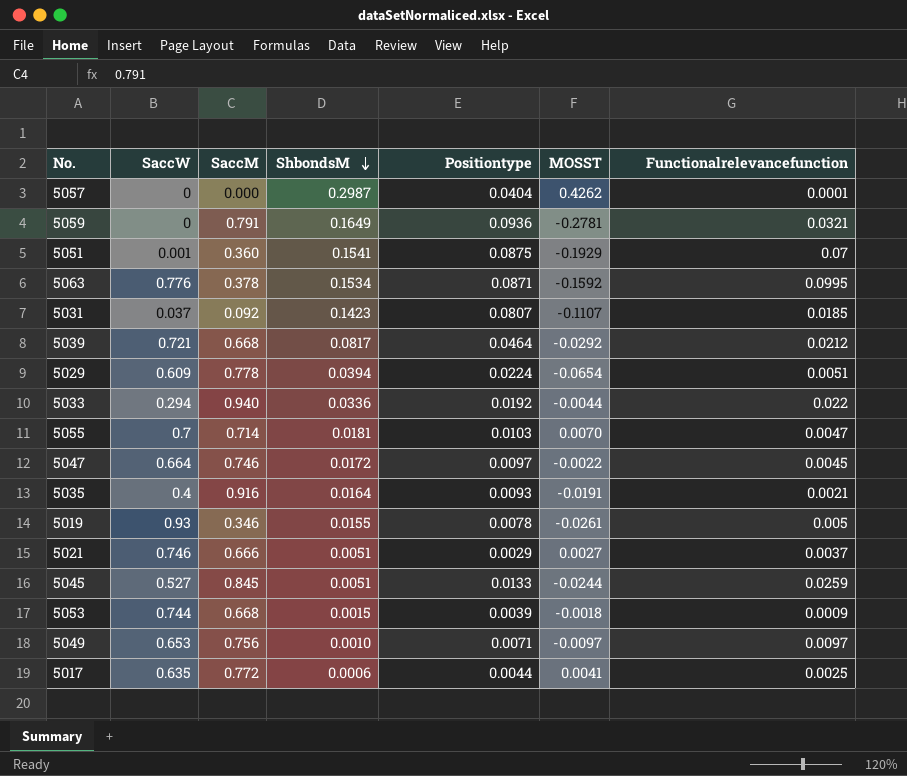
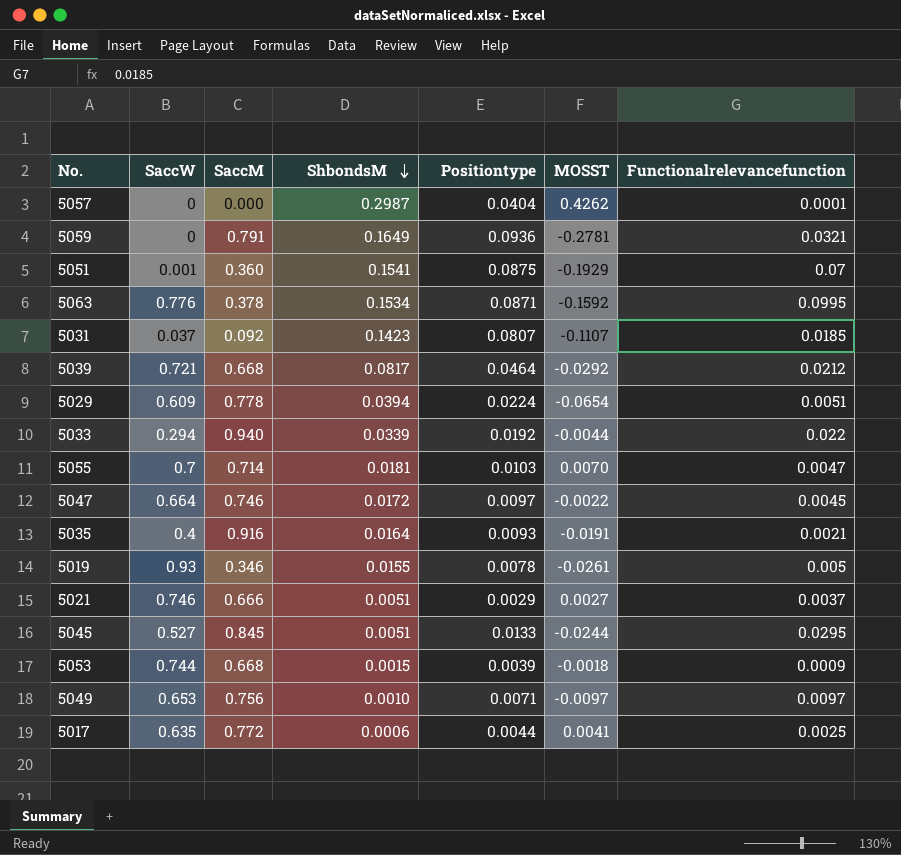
5033 | ShbondsM: 0.0336 -> 0.0339
5045 | Functionalrelevancefunction: 0.0259 -> 0.0295

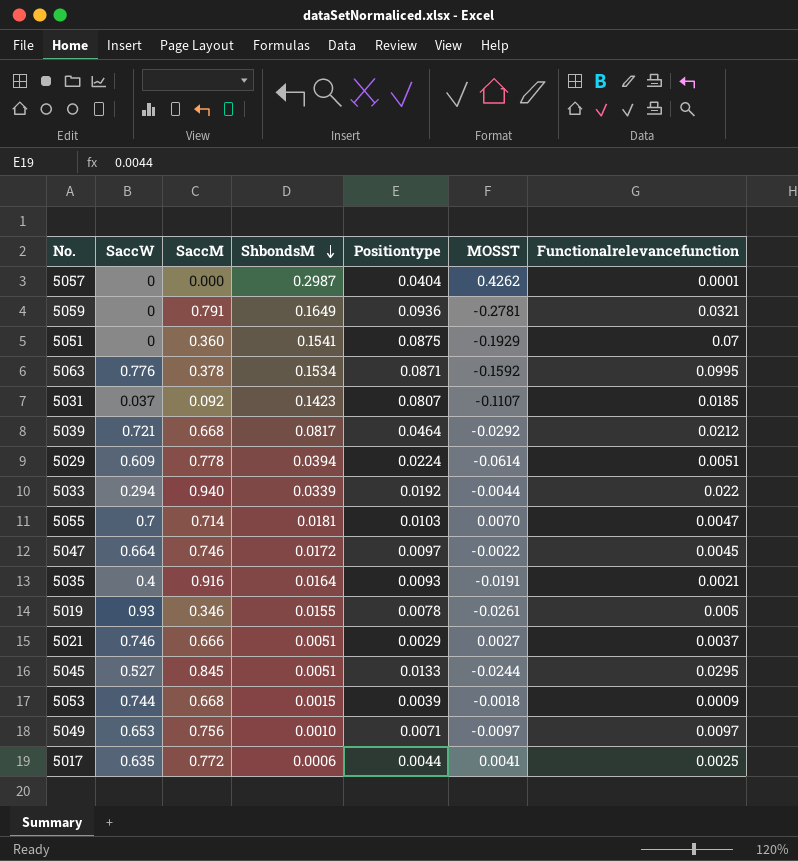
5051 | SaccW: 0.001 -> 0
5029 | MOSST: -0.0654 -> -0.0614

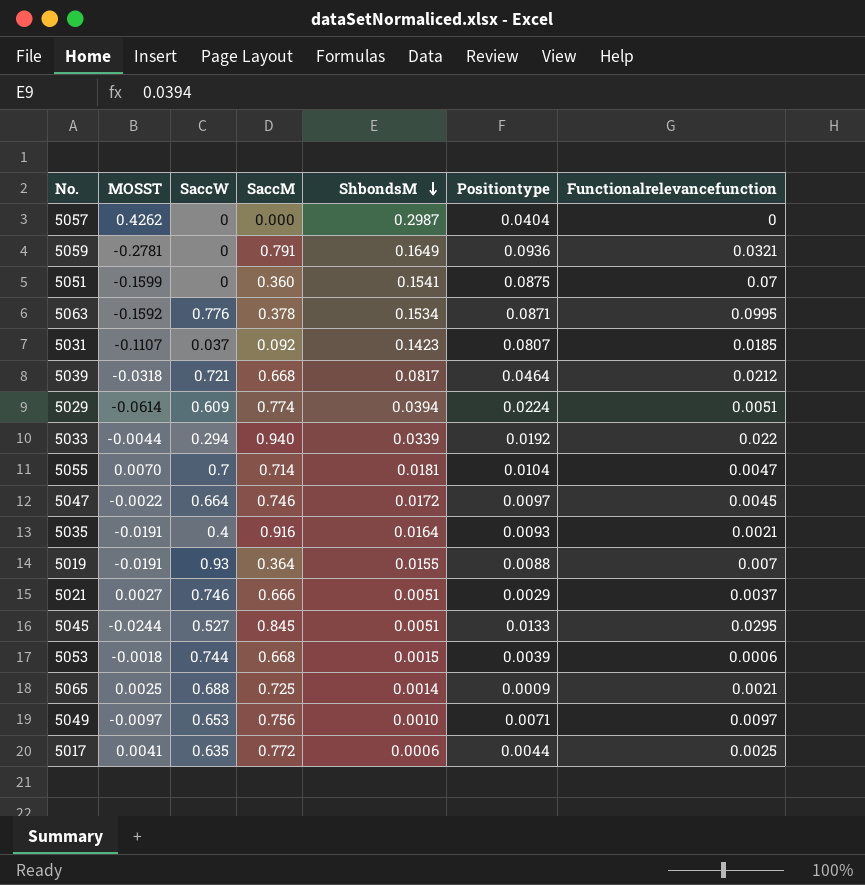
column MOSST | position: 6 -> 2
5057 | Functionalrelevancefunction: 0.0001 -> 0
5051 | MOSST: -0.1929 -> -0.1599
5039 | MOSST: -0.0292 -> -0.0318
5029 | SaccM: 0.778 -> 0.774
5055 | Positiontype: 0.0103 -> 0.0104
5019 | MOSST: -0.0261 -> -0.0191
5019 | SaccM: 0.346 -> 0.364
5019 | Positiontype: 0.0078 -> 0.0088
5019 | Functionalrelevancefunction: 0.005 -> 0.007
5053 | Functionalrelevancefunction: 0.0009 -> 0.0006
row 5065: none -> 0.0025 | 0.688 | 0.725 | 0.0014 | 0.0009 | 0.0021

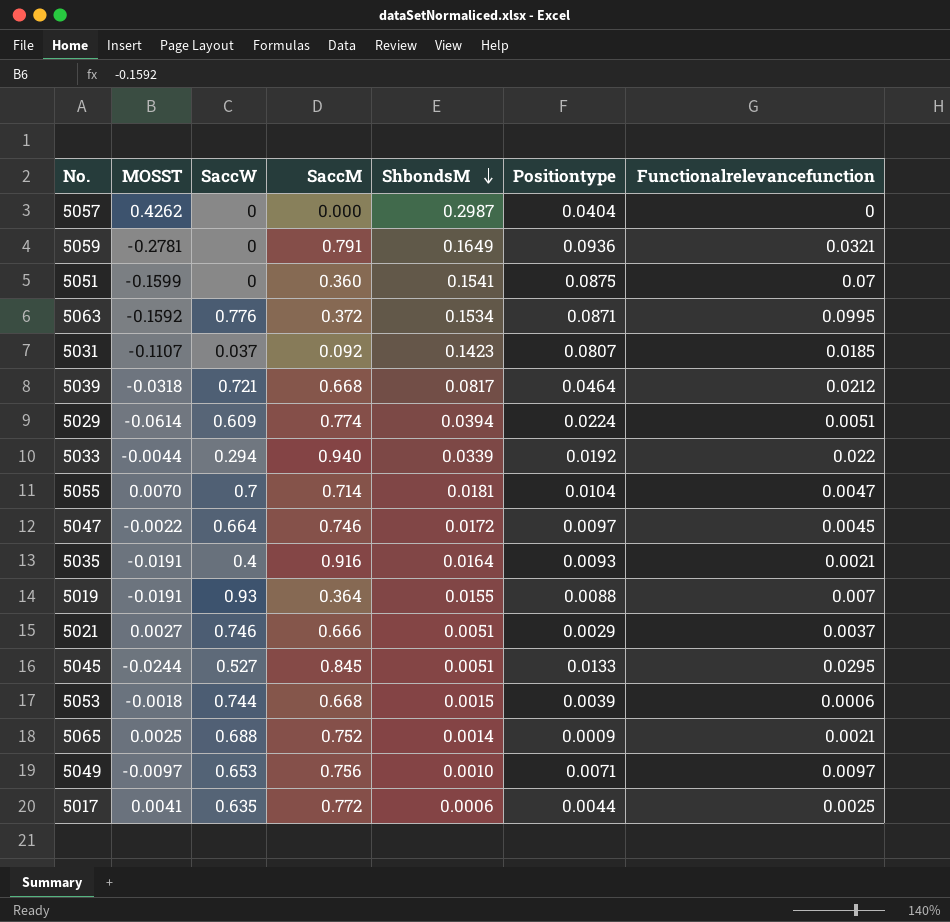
5063 | SaccM: 0.378 -> 0.372
5065 | SaccM: 0.725 -> 0.752

